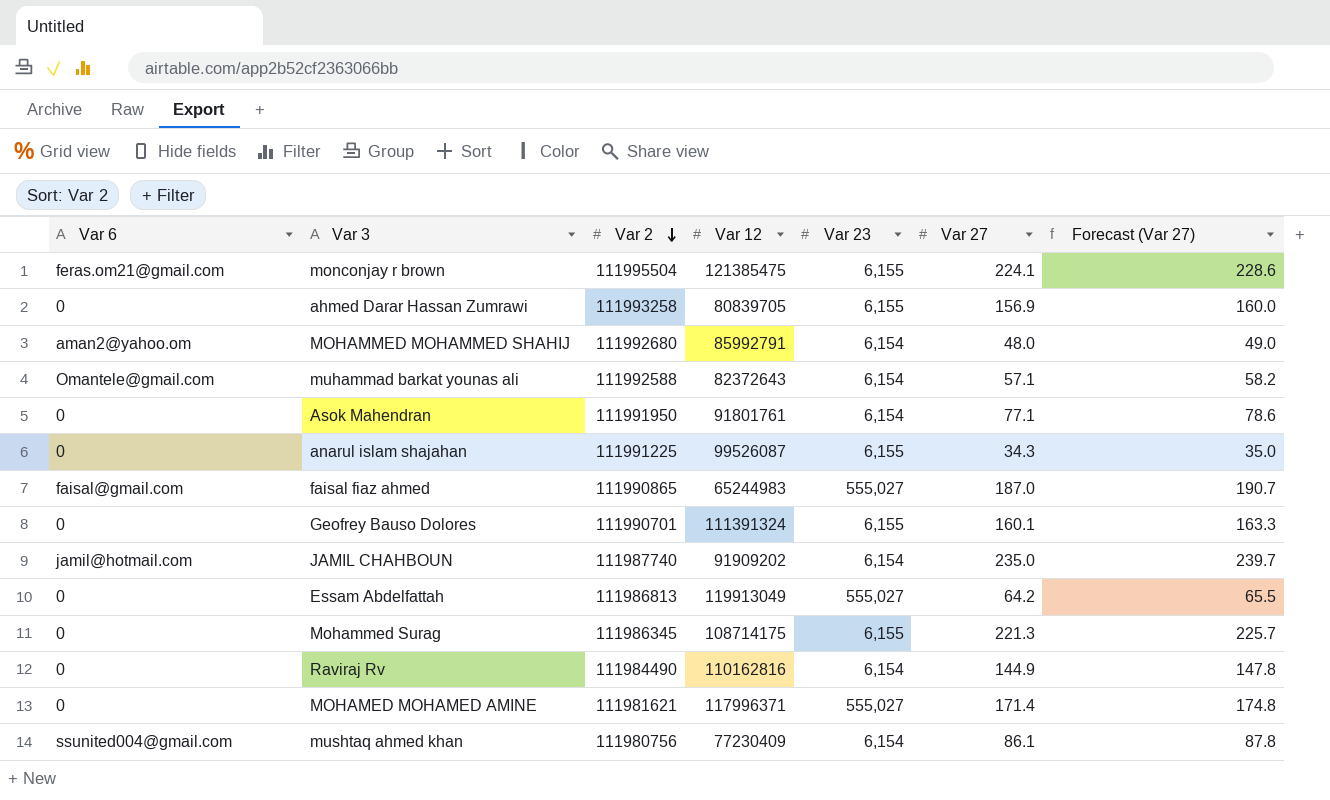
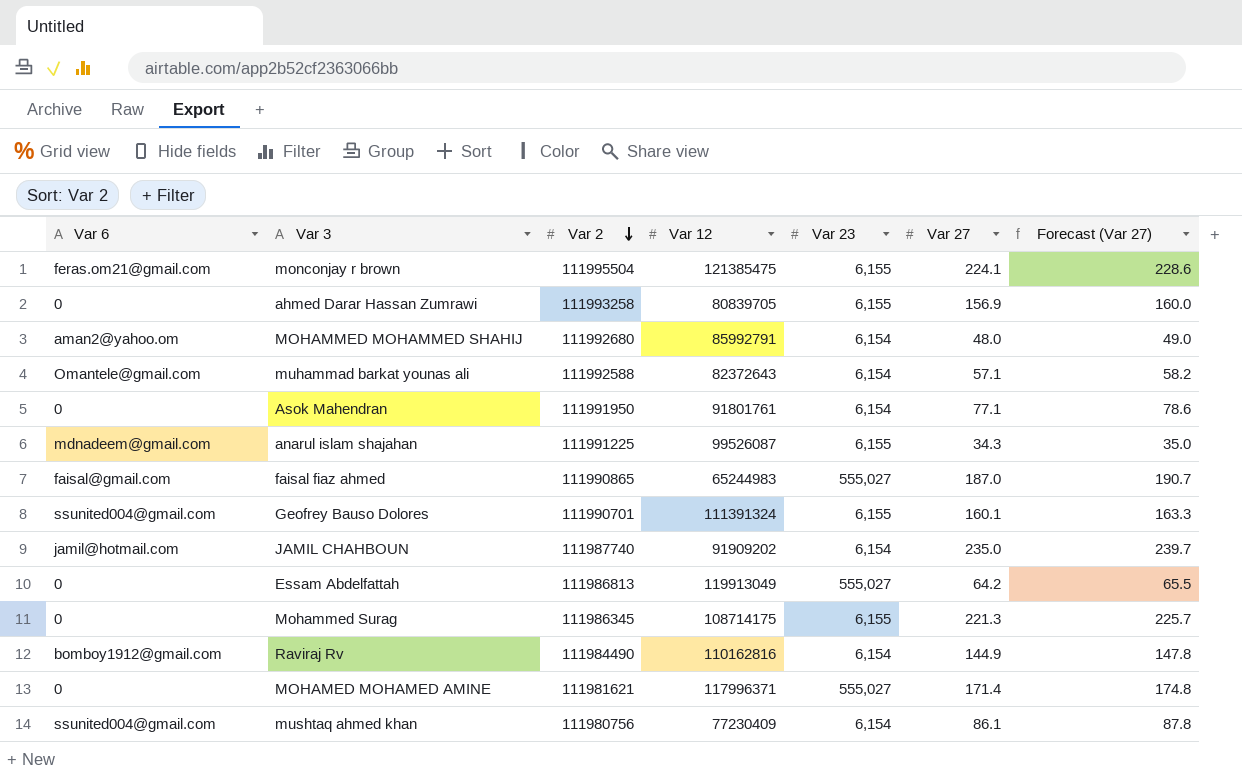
anarul islam shajahan | Var 6: 0 -> mdnadeem@gmail.com
Geofrey Bauso Dolores | Var 6: 0 -> ssunited004@gmail.com
Raviraj Rv | Var 6: 0 -> bomboy1912@gmail.com

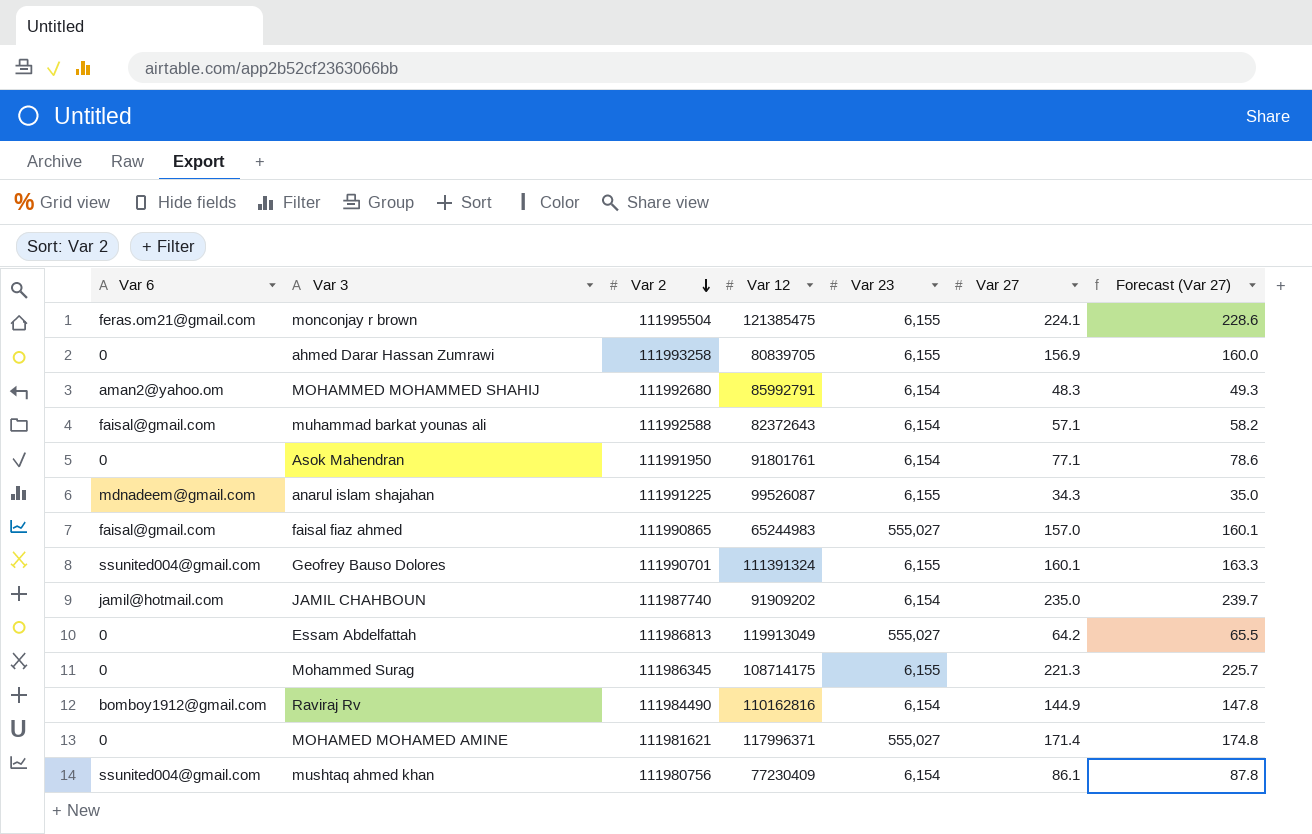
MOHAMMED MOHAMMED SHAHIJ | Var 27: 48.0 -> 48.3
MOHAMMED MOHAMMED SHAHIJ | Forecast (Var 27): 49.0 -> 49.3
muhammad barkat younas ali | Var 6: Omantele@gmail.com -> faisal@gmail.com
faisal fiaz ahmed | Var 27: 187.0 -> 157.0
faisal fiaz ahmed | Forecast (Var 27): 190.7 -> 160.1

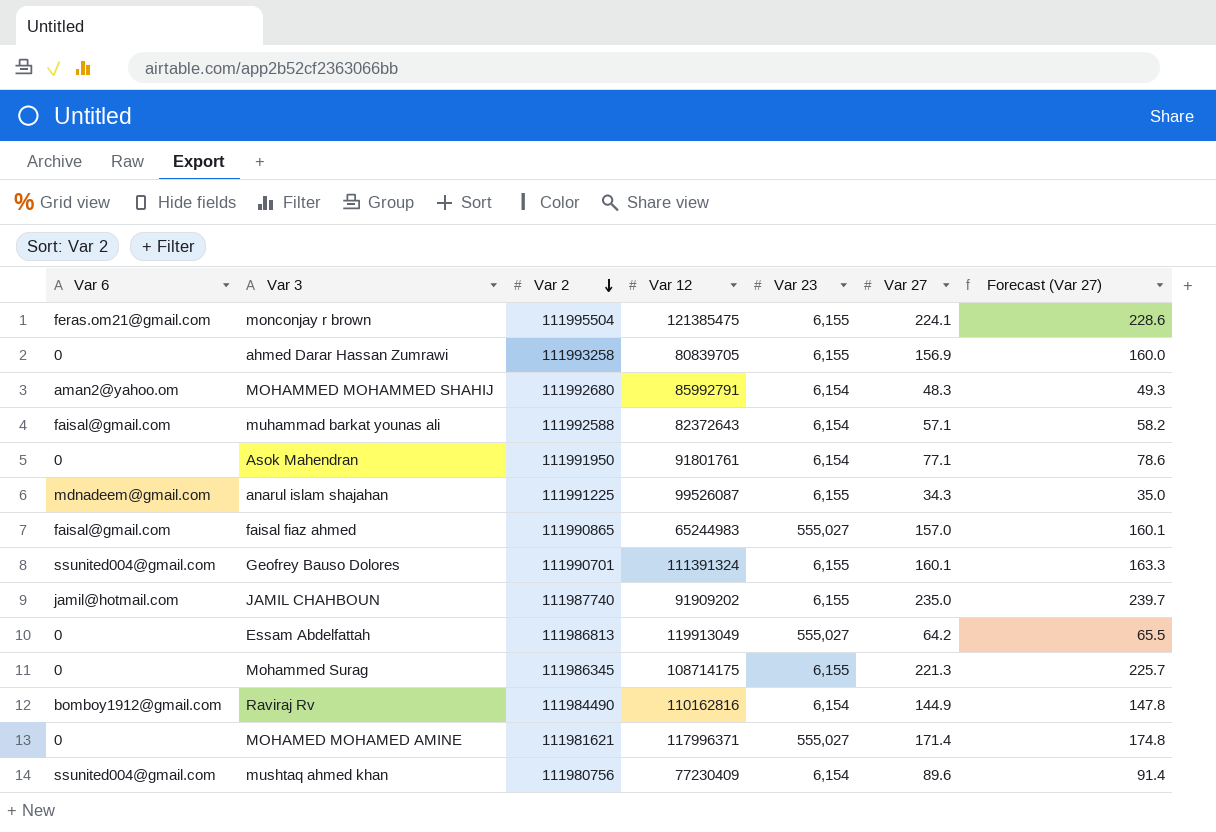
JAMIL CHAHBOUN | Var 23: 6,154 -> 6,155
mushtaq ahmed khan | Var 27: 86.1 -> 89.6
mushtaq ahmed khan | Forecast (Var 27): 87.8 -> 91.4

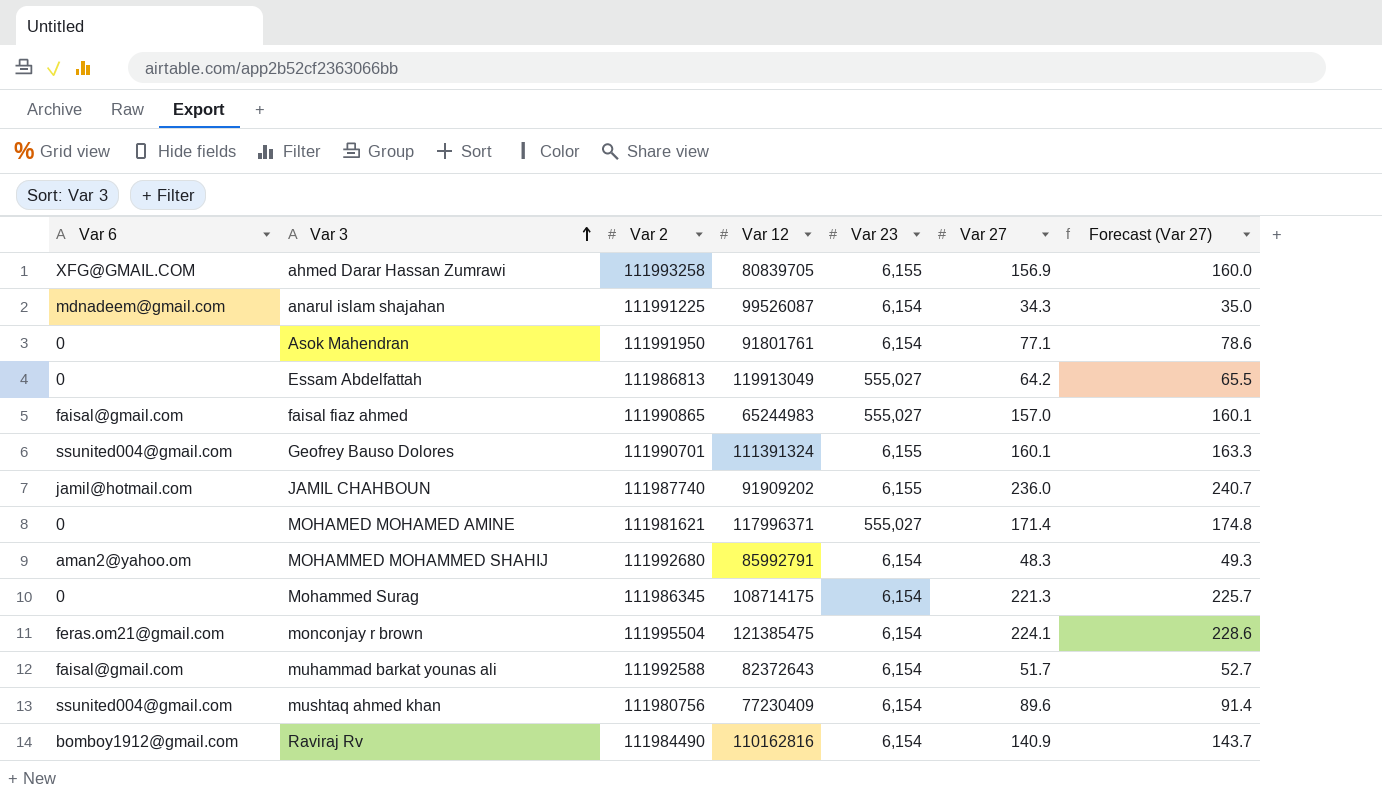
row order: Var 2 descending -> Var 3 ascending
ahmed Darar Hassan Zumrawi | Var 6: 0 -> XFG@GMAIL.COM
anarul islam shajahan | Var 23: 6,155 -> 6,154
JAMIL CHAHBOUN | Var 27: 235.0 -> 236.0
JAMIL CHAHBOUN | Forecast (Var 27): 239.7 -> 240.7
Mohammed Surag | Var 23: 6,155 -> 6,154
monconjay r brown | Var 23: 6,155 -> 6,154
muhammad barkat younas ali | Var 27: 57.1 -> 51.7
muhammad barkat younas ali | Forecast (Var 27): 58.2 -> 52.7
Raviraj Rv | Var 27: 144.9 -> 140.9
Raviraj Rv | Forecast (Var 27): 147.8 -> 143.7

